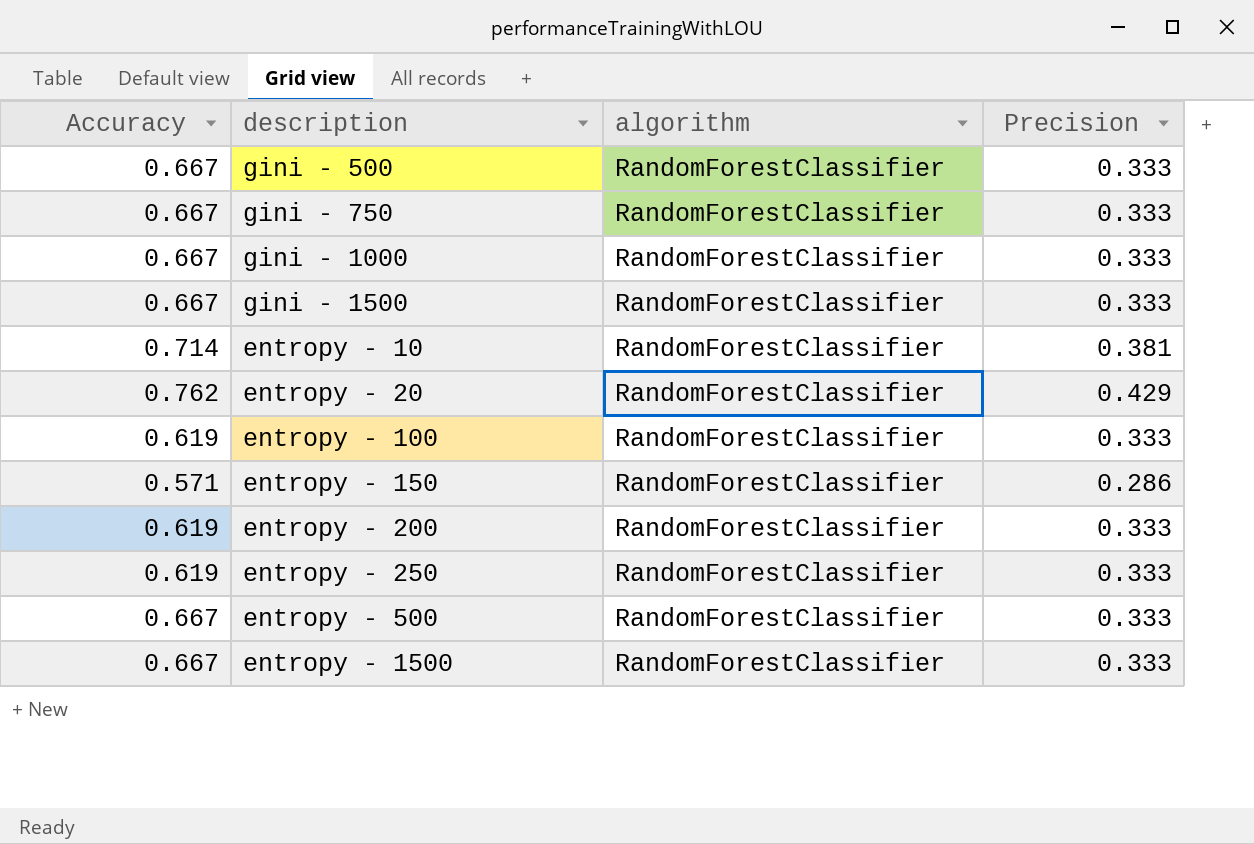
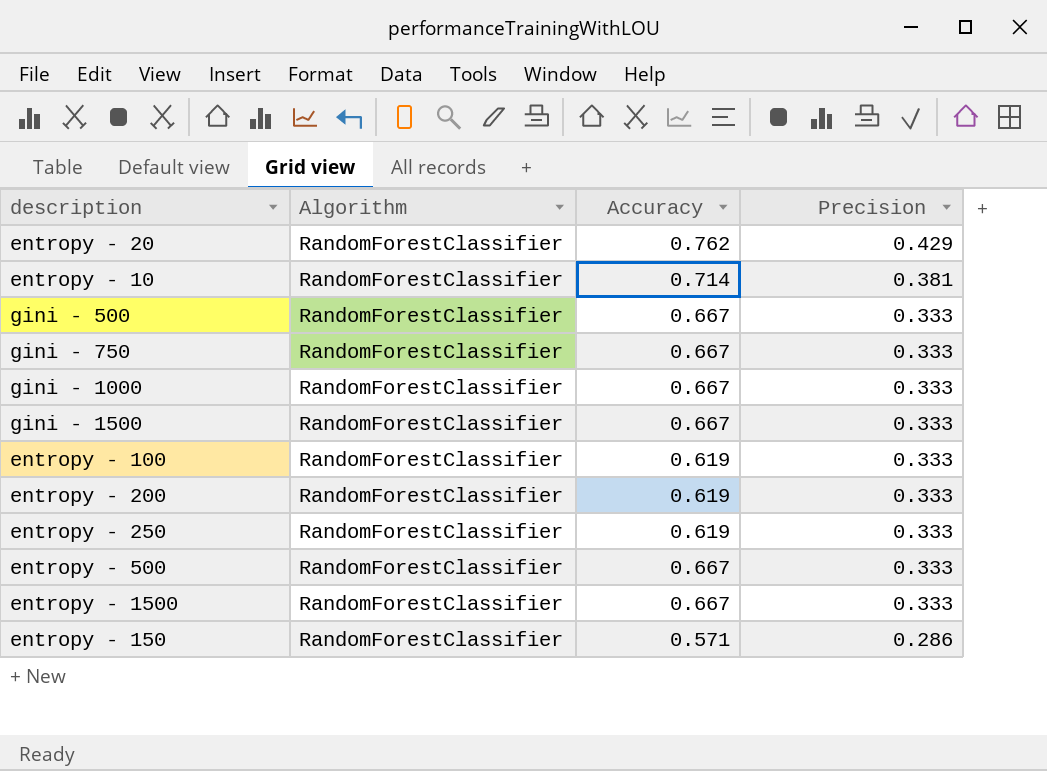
row order: none -> Precision descending
column name: algorithm -> Algorithm
column Accuracy | position: 1 -> 3

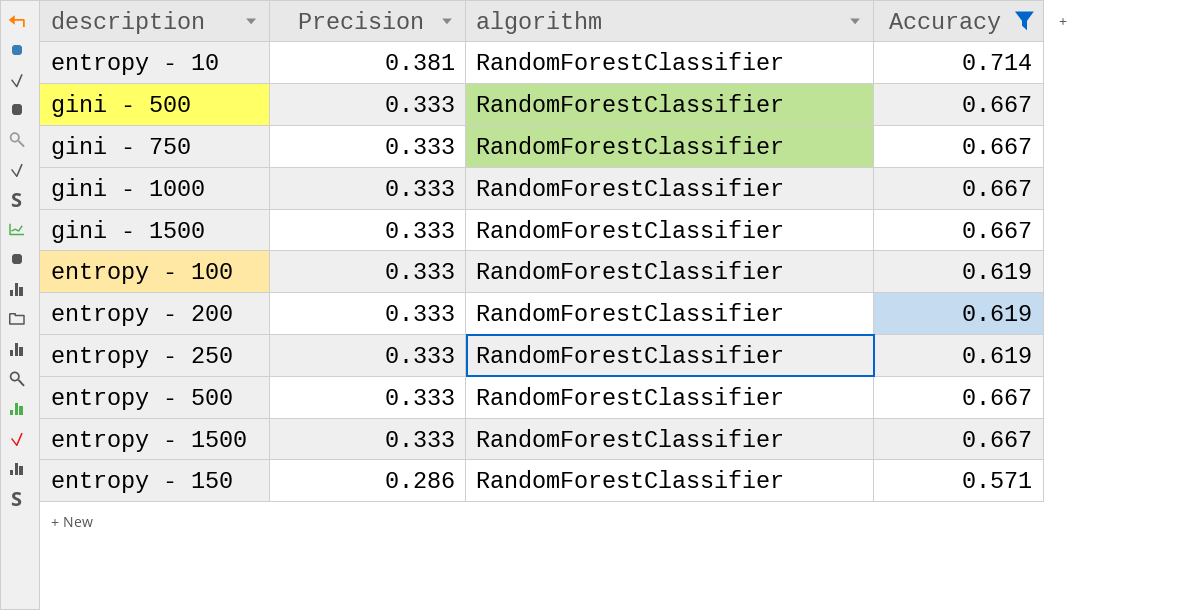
filter: none -> Accuracy != 0.762
column Precision | position: 4 -> 2
column name: Algorithm -> algorithm

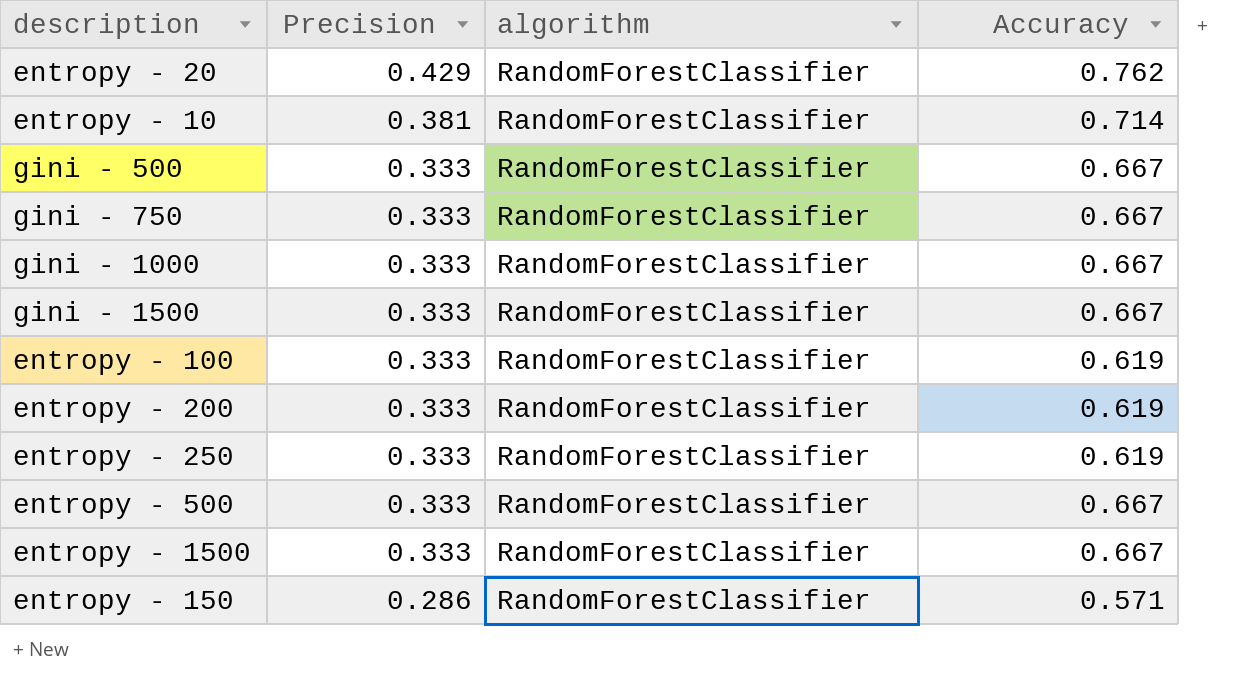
filter: Accuracy != 0.762 -> none

